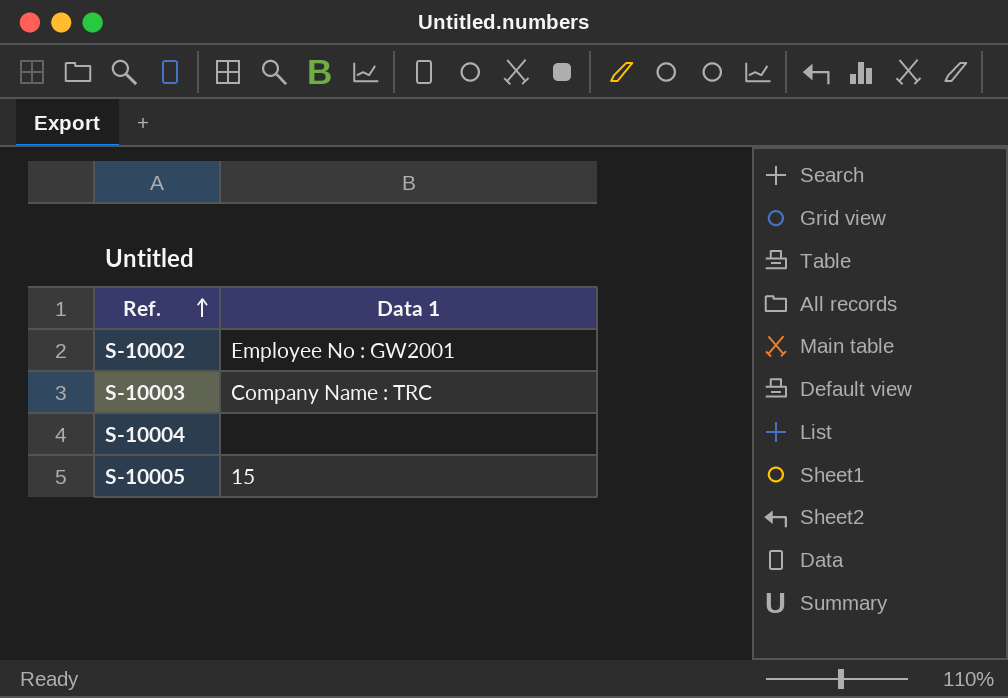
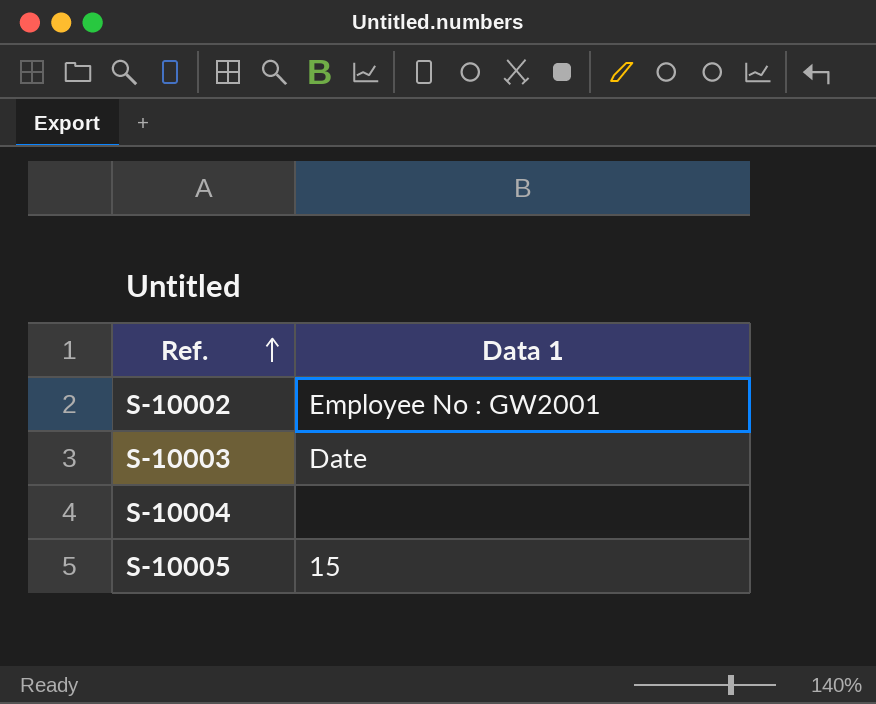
S-10003 | Data 1: Company Name : TRC -> Date

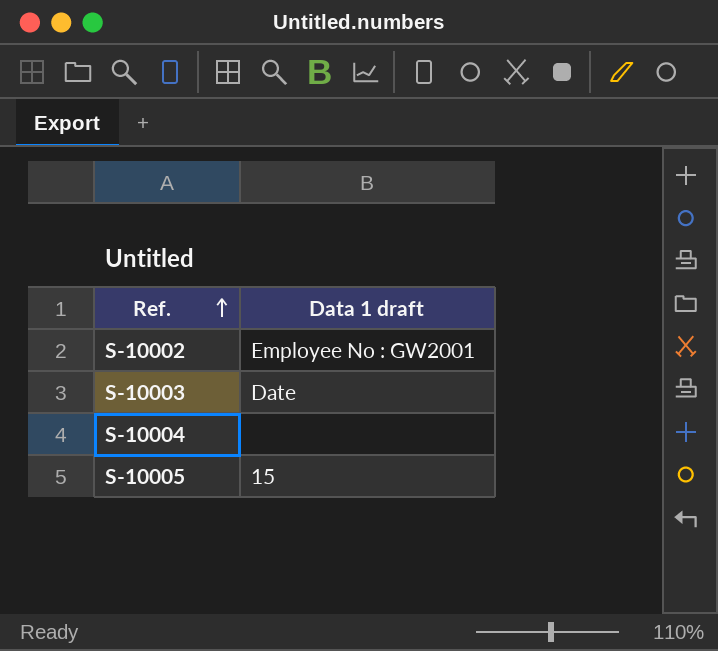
column name: Data 1 -> Data 1 draft

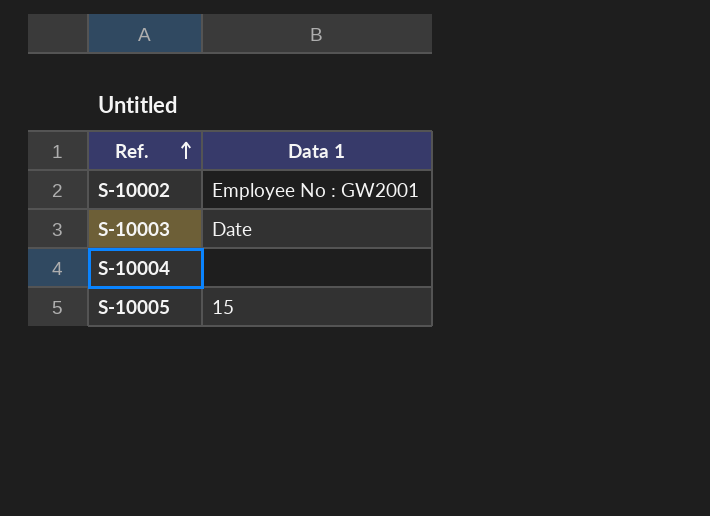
column name: Data 1 draft -> Data 1

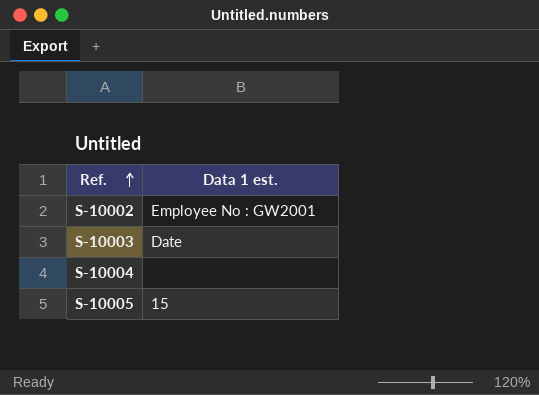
column name: Data 1 -> Data 1 est.

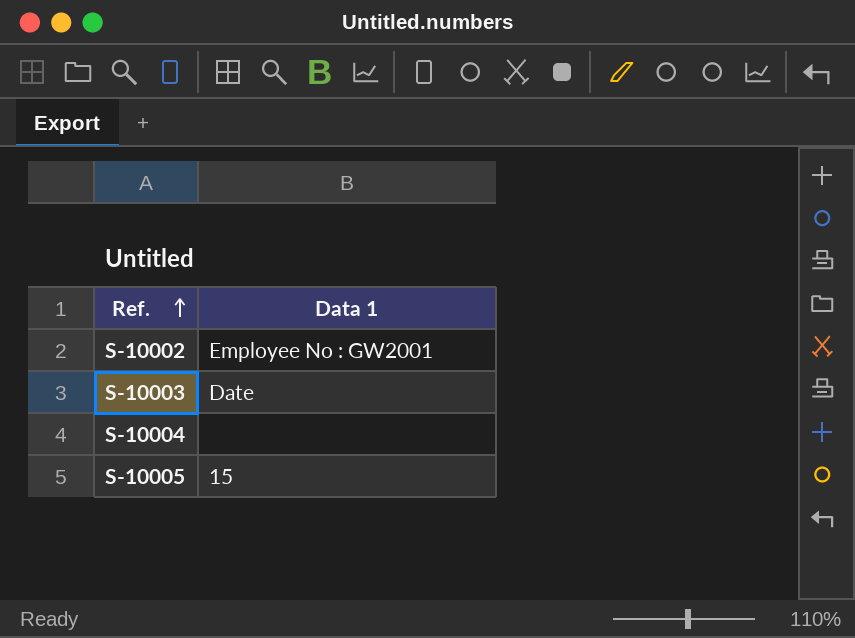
column name: Data 1 est. -> Data 1

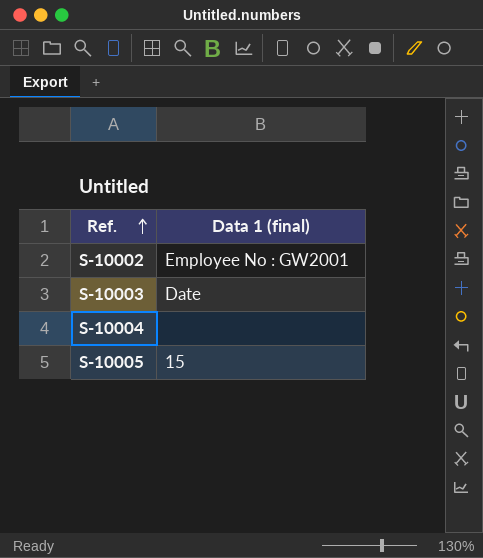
column name: Data 1 -> Data 1 (final)

